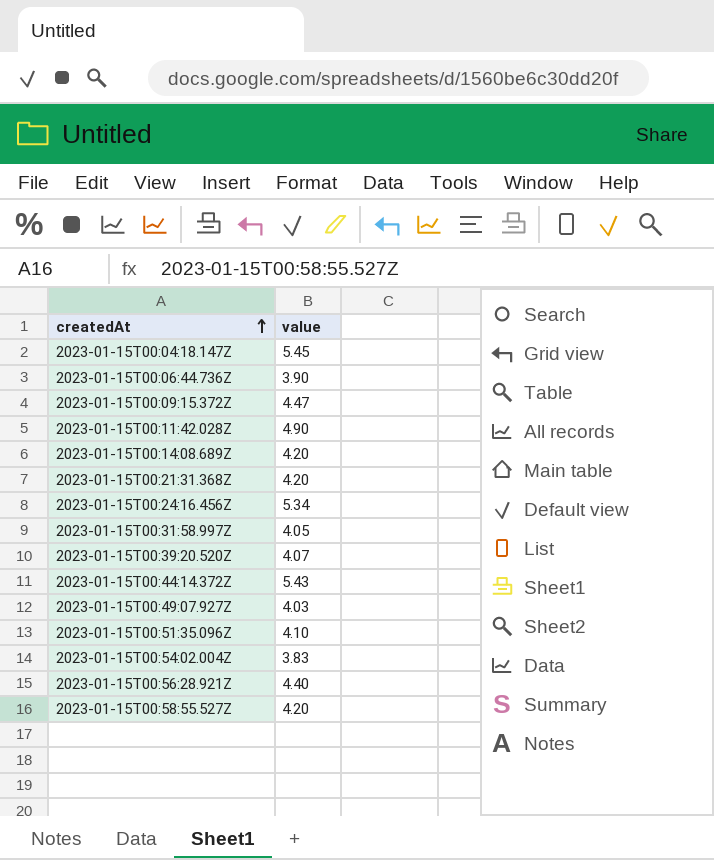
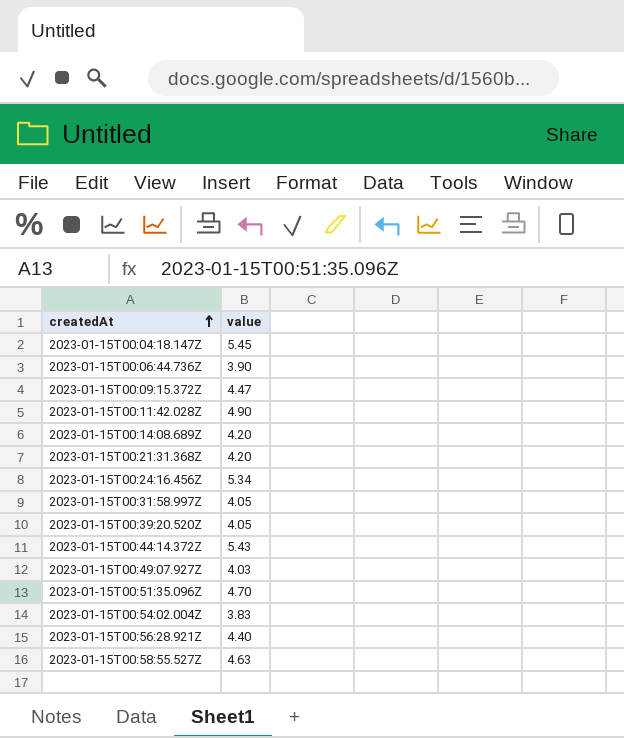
2023-01-15T00:39:20.520Z | value: 4.07 -> 4.05
2023-01-15T00:51:35.096Z | value: 4.10 -> 4.70
2023-01-15T00:58:55.527Z | value: 4.20 -> 4.63

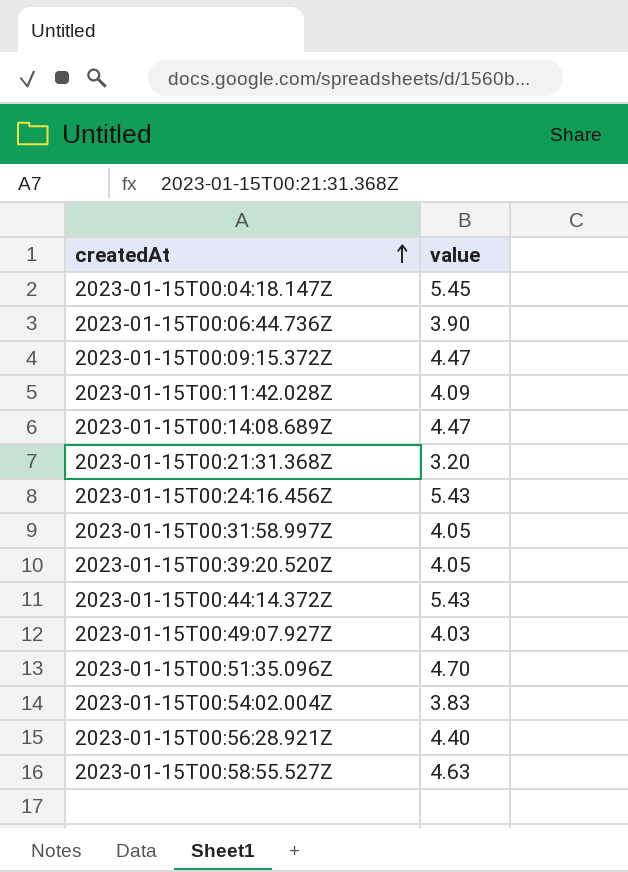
2023-01-15T00:11:42.028Z | value: 4.90 -> 4.09
2023-01-15T00:14:08.689Z | value: 4.20 -> 4.47
2023-01-15T00:21:31.368Z | value: 4.20 -> 3.20
2023-01-15T00:24:16.456Z | value: 5.34 -> 5.43

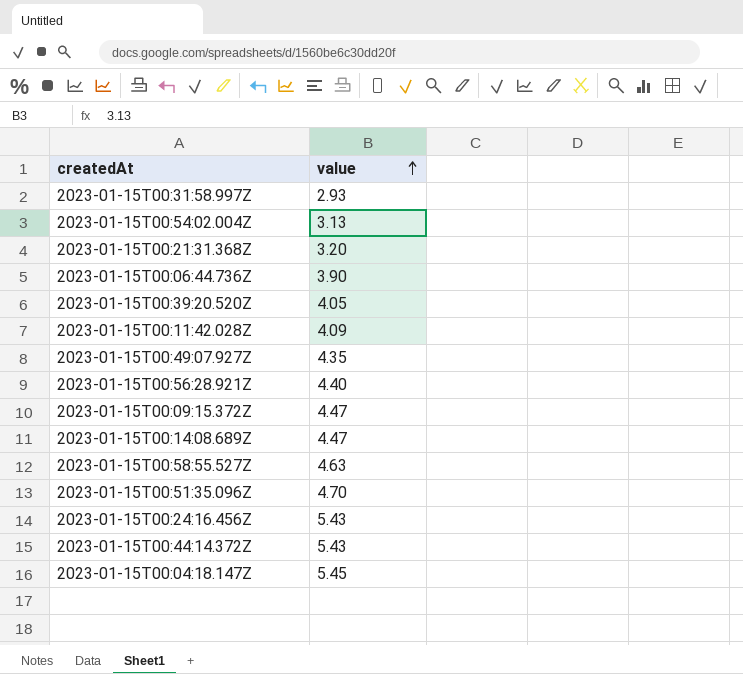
row order: createdAt ascending -> value ascending
2023-01-15T00:31:58.997Z | value: 4.05 -> 2.93
2023-01-15T00:54:02.004Z | value: 3.83 -> 3.13
2023-01-15T00:49:07.927Z | value: 4.03 -> 4.35

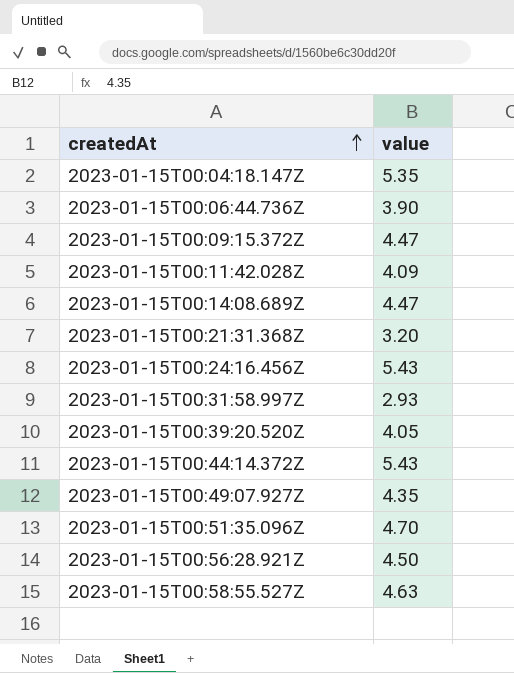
row order: value ascending -> createdAt ascending
row 2023-01-15T00:54:02.004Z: 3.13 -> none
2023-01-15T00:04:18.147Z | value: 5.45 -> 5.35
2023-01-15T00:56:28.921Z | value: 4.40 -> 4.50

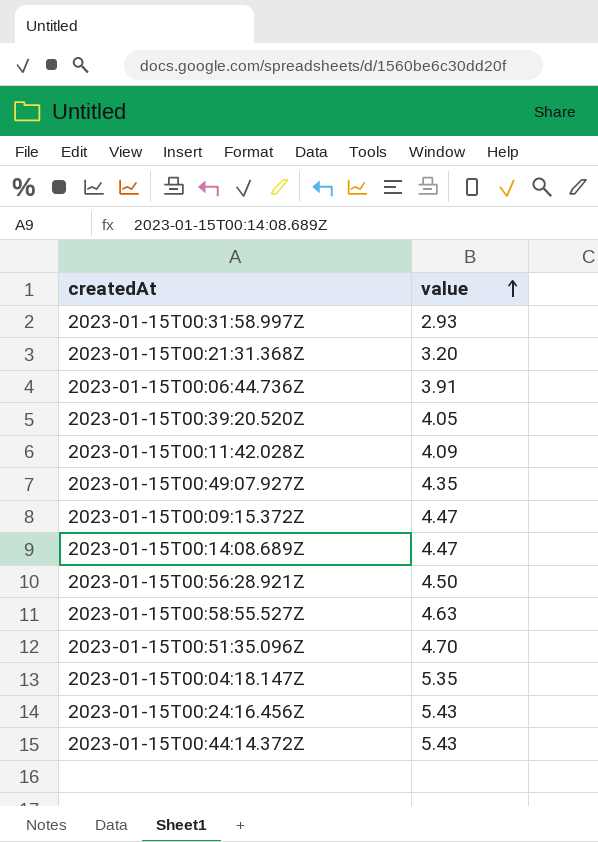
row order: createdAt ascending -> value ascending
2023-01-15T00:06:44.736Z | value: 3.90 -> 3.91

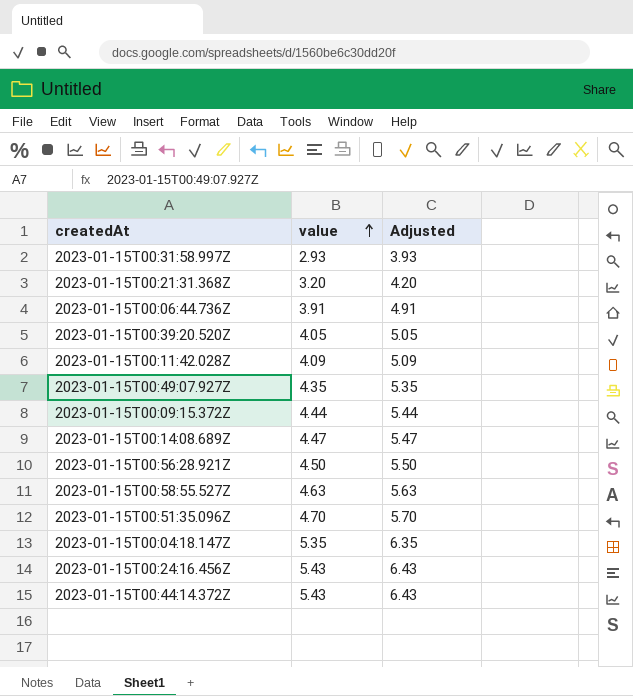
column Adjusted | formula: none -> [value] + 1
2023-01-15T00:09:15.372Z | value: 4.47 -> 4.44

